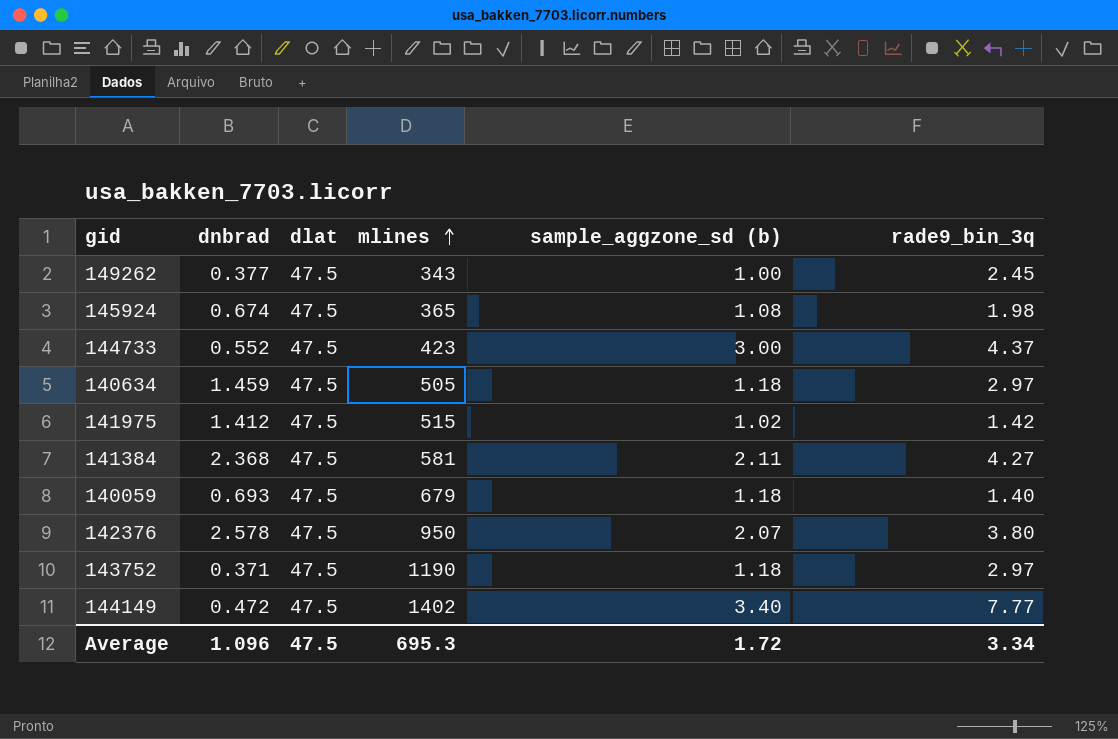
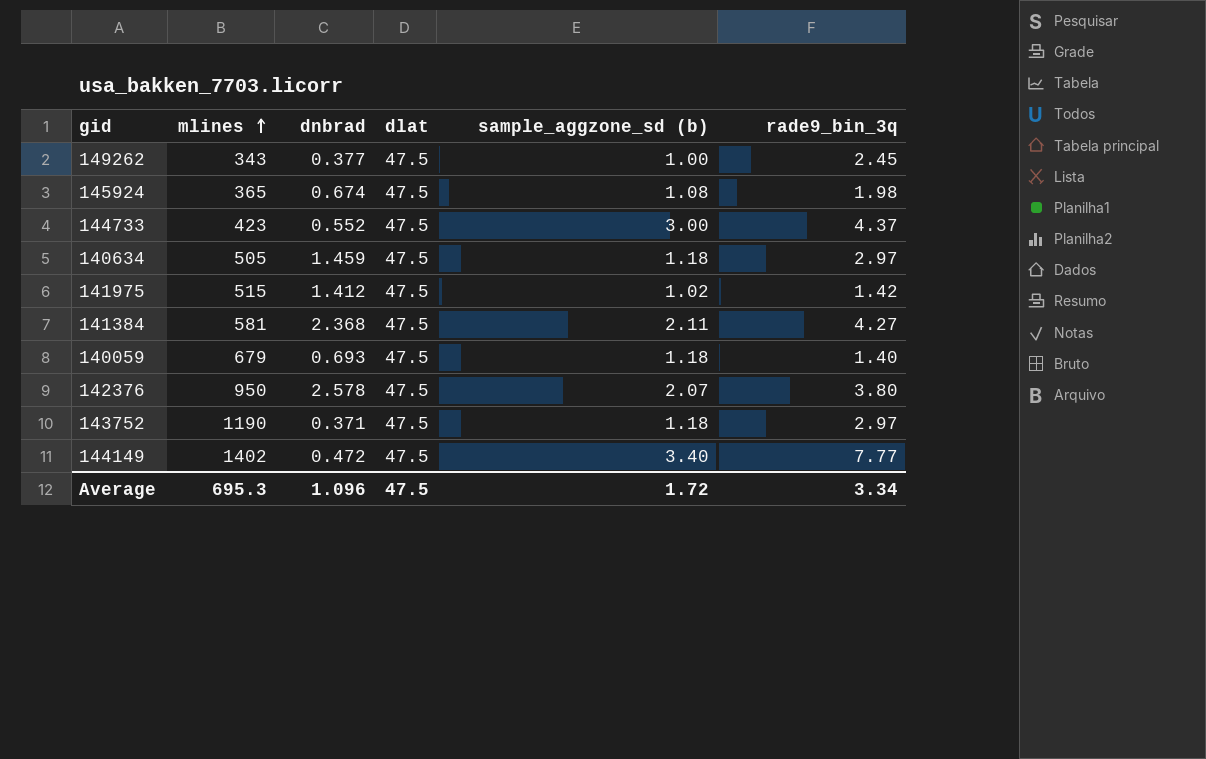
column mlines | position: 4 -> 2

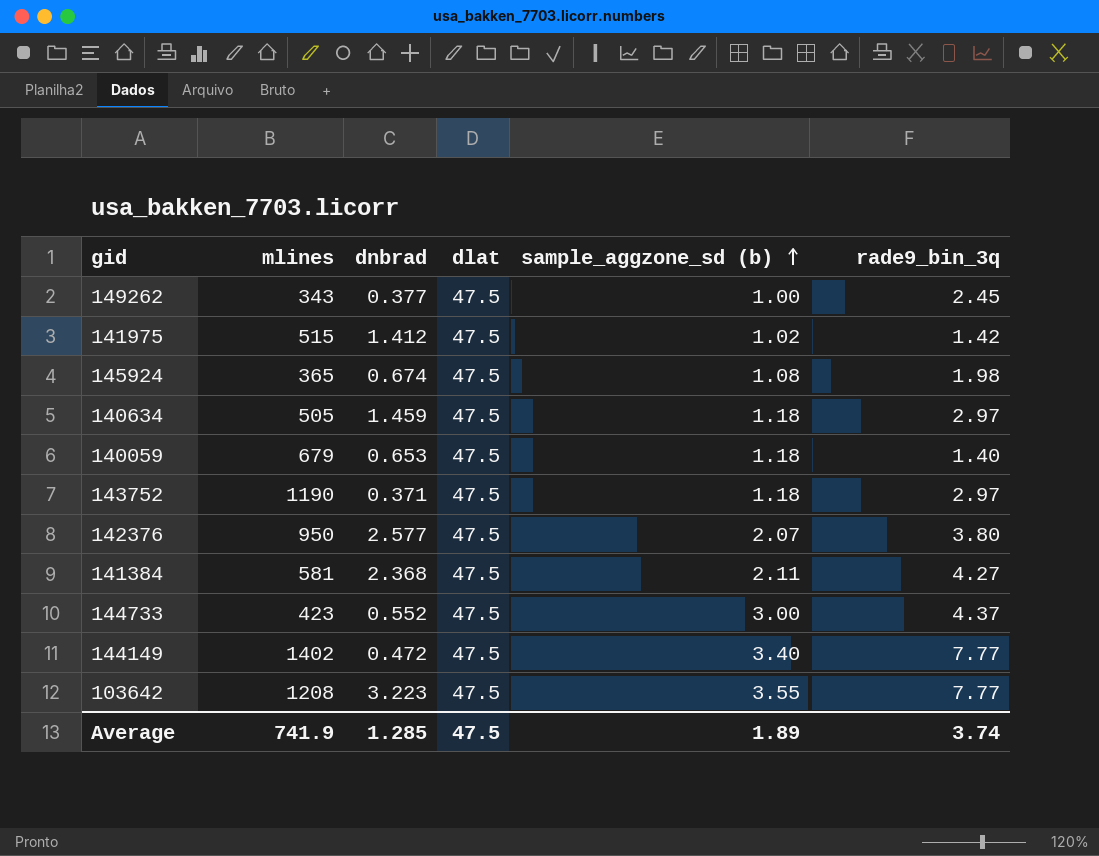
row order: mlines ascending -> sample_aggzone_sd (b) ascending
140059 | dnbrad: 0.693 -> 0.653
142376 | dnbrad: 2.578 -> 2.577
row 103642: none -> 1208 | 3.223 | 47.5 | 3.55 | 7.77
Average | mlines: 695.3 -> 741.9
Average | dnbrad: 1.096 -> 1.285
Average | sample_aggzone_sd (b): 1.72 -> 1.89
Average | rade9_bin_3q: 3.34 -> 3.74

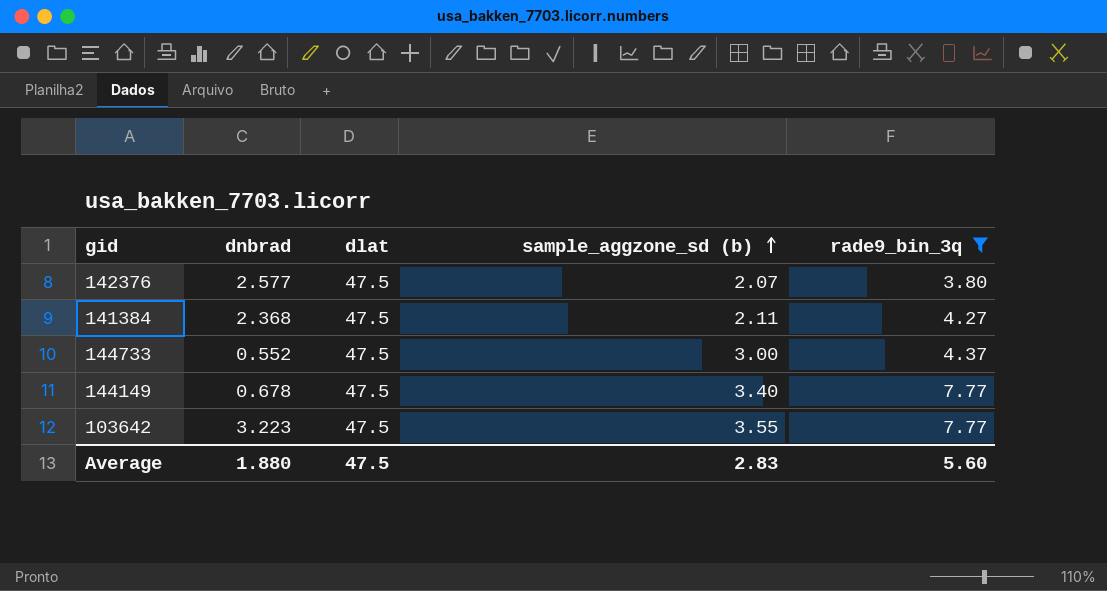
filter: none -> rade9_bin_3q >= 3.80
column mlines | position: 2 -> none
144149 | dnbrad: 0.472 -> 0.678
Average | dnbrad: 1.285 -> 1.880
Average | sample_aggzone_sd (b): 1.89 -> 2.83
Average | rade9_bin_3q: 3.74 -> 5.60

